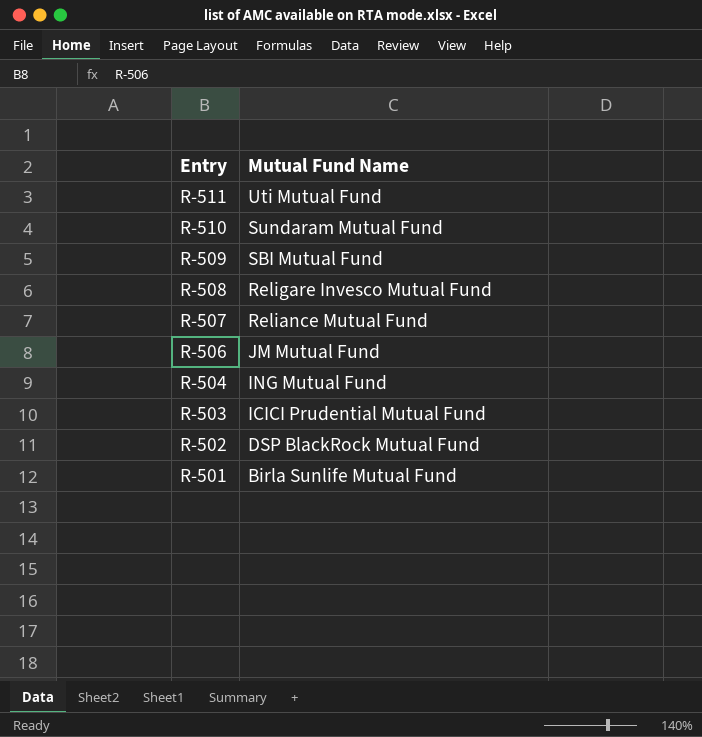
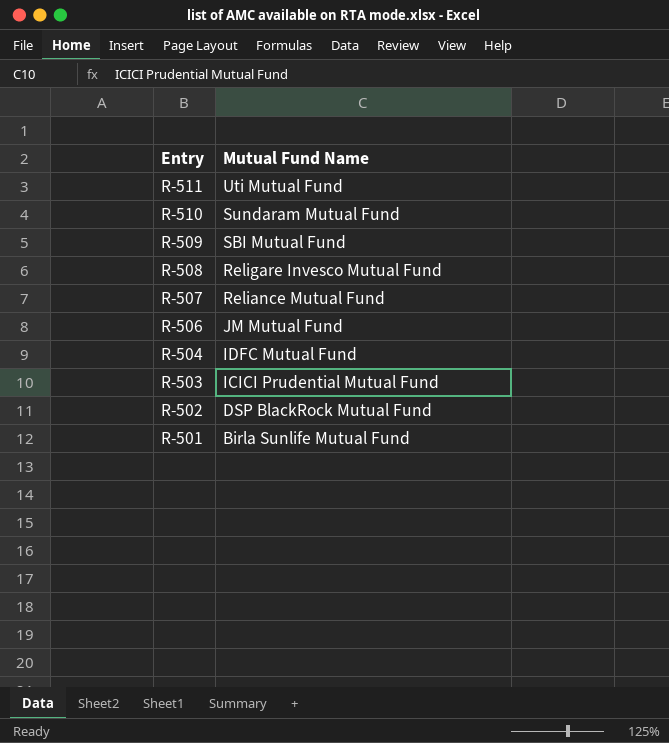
R-504 | Mutual Fund Name: ING Mutual Fund -> IDFC Mutual Fund

